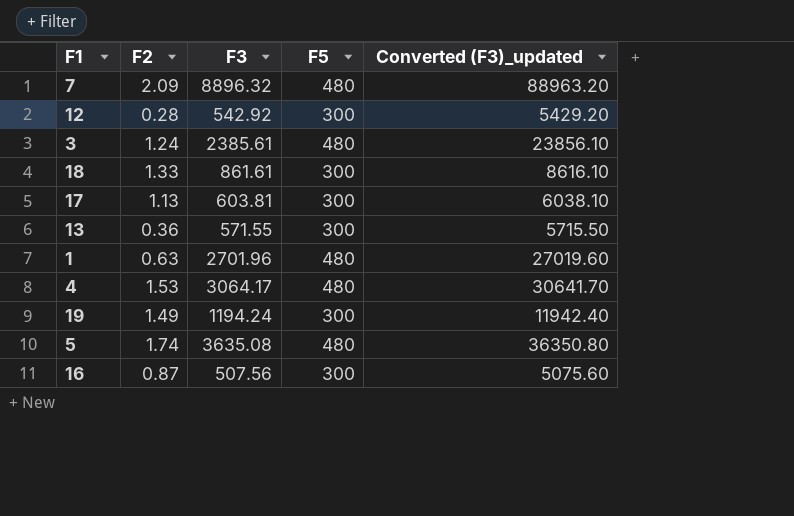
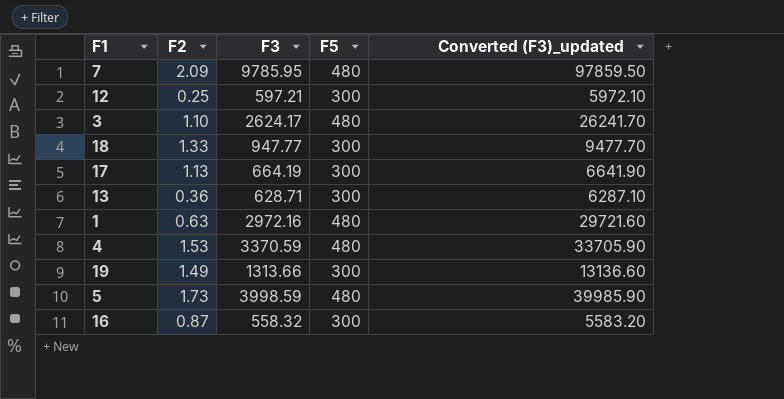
7 | F3: 8896.32 -> 9785.95
7 | Converted (F3)_updated: 88963.20 -> 97859.50
12 | F2: 0.28 -> 0.25
12 | F3: 542.92 -> 597.21
12 | Converted (F3)_updated: 5429.20 -> 5972.10
3 | F2: 1.24 -> 1.10
3 | F3: 2385.61 -> 2624.17
3 | Converted (F3)_updated: 23856.10 -> 26241.70
18 | F3: 861.61 -> 947.77
18 | Converted (F3)_updated: 8616.10 -> 9477.70
17 | F3: 603.81 -> 664.19
17 | Converted (F3)_updated: 6038.10 -> 6641.90
13 | F3: 571.55 -> 628.71
13 | Converted (F3)_updated: 5715.50 -> 6287.10
1 | F3: 2701.96 -> 2972.16
1 | Converted (F3)_updated: 27019.60 -> 29721.60
4 | F3: 3064.17 -> 3370.59
4 | Converted (F3)_updated: 30641.70 -> 33705.90
19 | F3: 1194.24 -> 1313.66
19 | Converted (F3)_updated: 11942.40 -> 13136.60
5 | F2: 1.74 -> 1.73
5 | F3: 3635.08 -> 3998.59
5 | Converted (F3)_updated: 36350.80 -> 39985.90
16 | F3: 507.56 -> 558.32
16 | Converted (F3)_updated: 5075.60 -> 5583.20

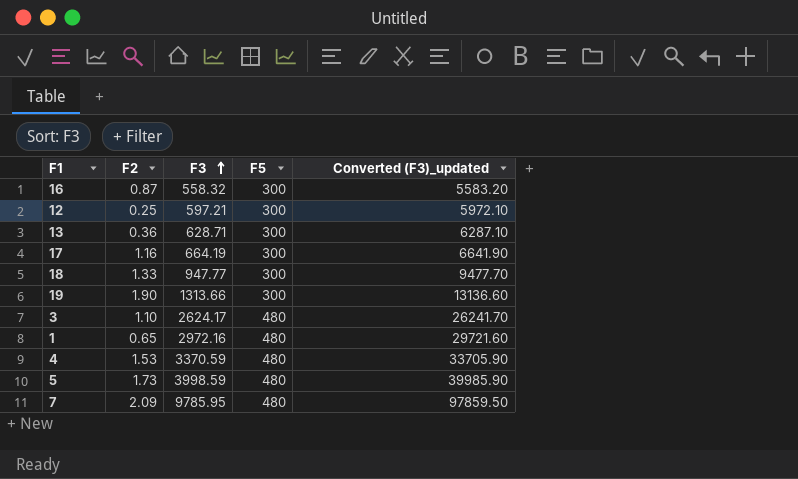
row order: none -> F3 ascending
17 | F2: 1.13 -> 1.16
19 | F2: 1.49 -> 1.90
1 | F2: 0.63 -> 0.65

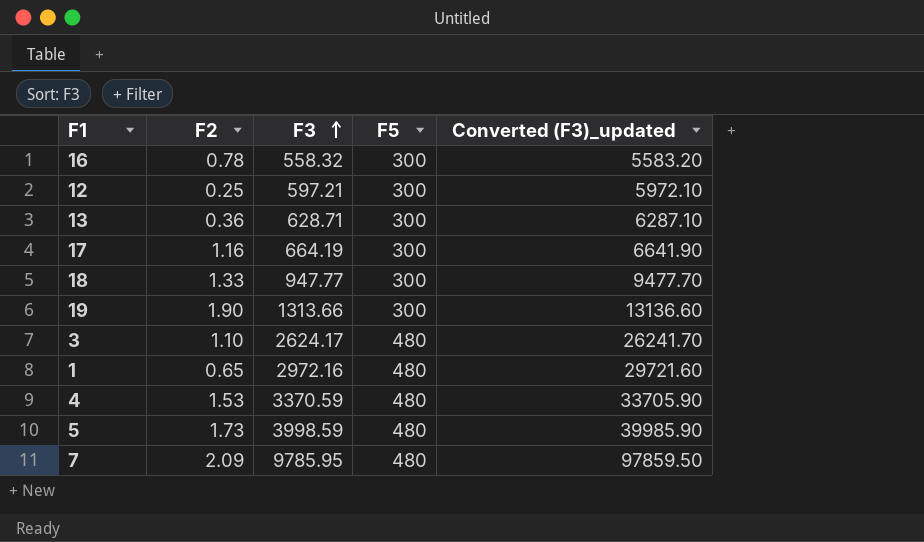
16 | F2: 0.87 -> 0.78

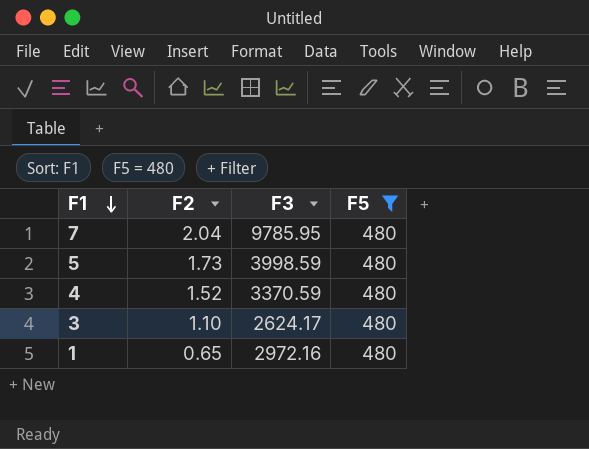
filter: none -> F5 = 480
row order: F3 ascending -> F1 descending
column Converted (F3)_updated | formula: [F3] * 10 -> none
7 | F2: 2.09 -> 2.04
4 | F2: 1.53 -> 1.52

